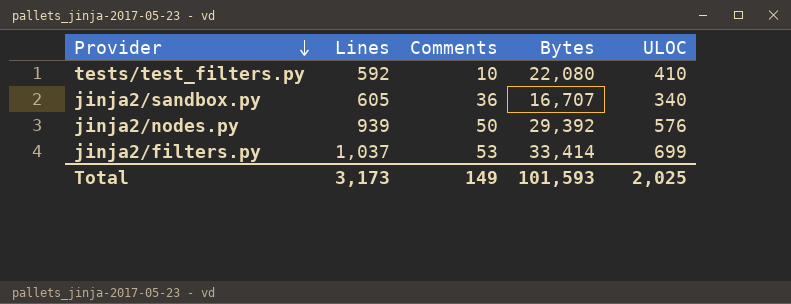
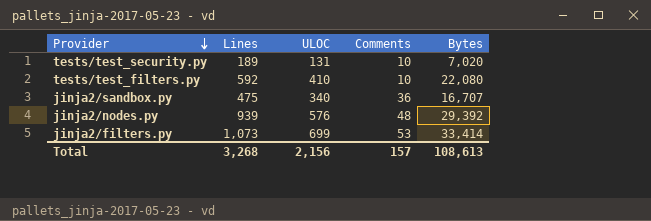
column ULOC | position: 5 -> 3
row tests/test_security.py: none -> 189 | 131 | 10 | 7,020
jinja2/sandbox.py | Lines: 605 -> 475
jinja2/nodes.py | Comments: 50 -> 48
jinja2/filters.py | Lines: 1,037 -> 1,073
Total | Lines: 3,173 -> 3,268
Total | ULOC: 2,025 -> 2,156
Total | Comments: 149 -> 157
Total | Bytes: 101,593 -> 108,613

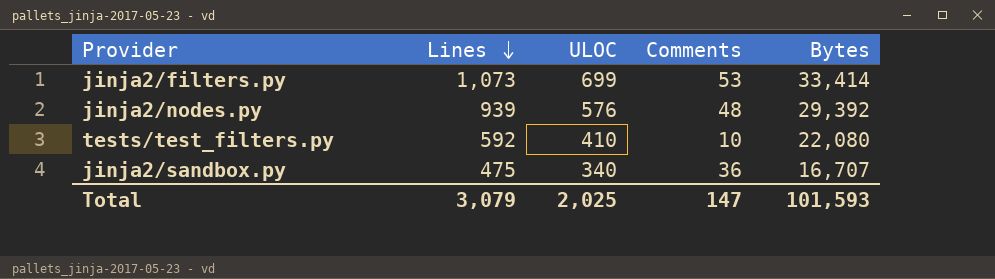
row order: Provider descending -> Lines descending
row tests/test_security.py: 189 | 131 | 10 | 7,020 -> none
Total | Lines: 3,268 -> 3,079
Total | ULOC: 2,156 -> 2,025
Total | Comments: 157 -> 147
Total | Bytes: 108,613 -> 101,593

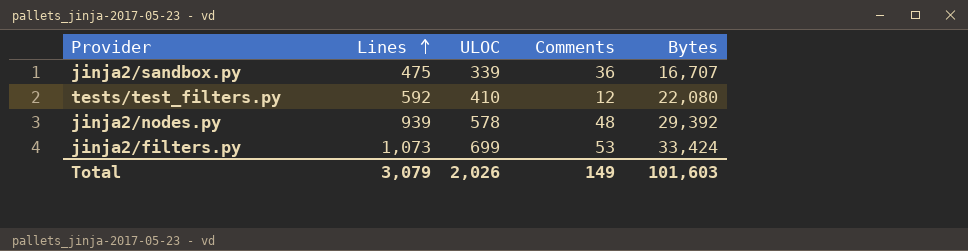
row order: Lines descending -> Lines ascending
jinja2/sandbox.py | ULOC: 340 -> 339
tests/test_filters.py | Comments: 10 -> 12
jinja2/nodes.py | ULOC: 576 -> 578
jinja2/filters.py | Bytes: 33,414 -> 33,424
Total | ULOC: 2,025 -> 2,026
Total | Comments: 147 -> 149
Total | Bytes: 101,593 -> 101,603

